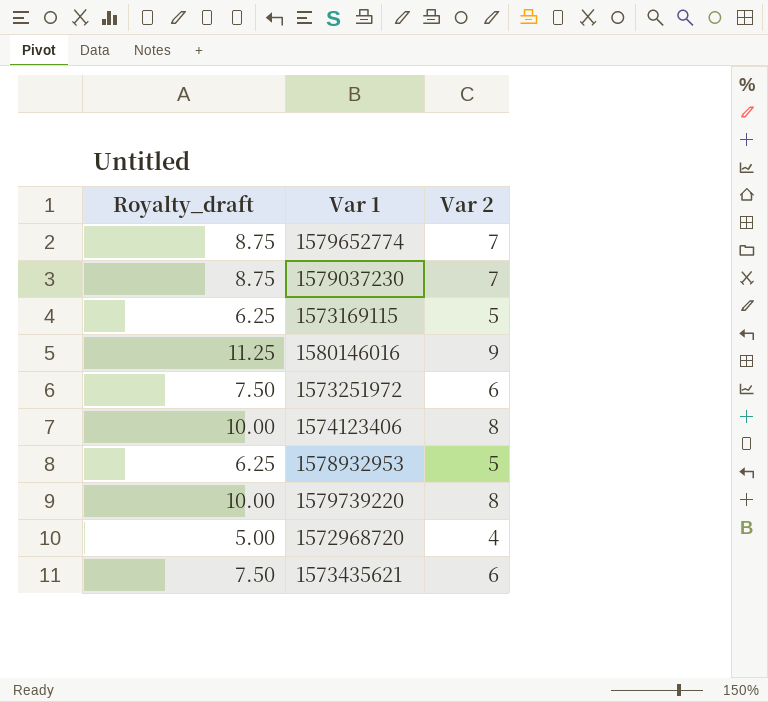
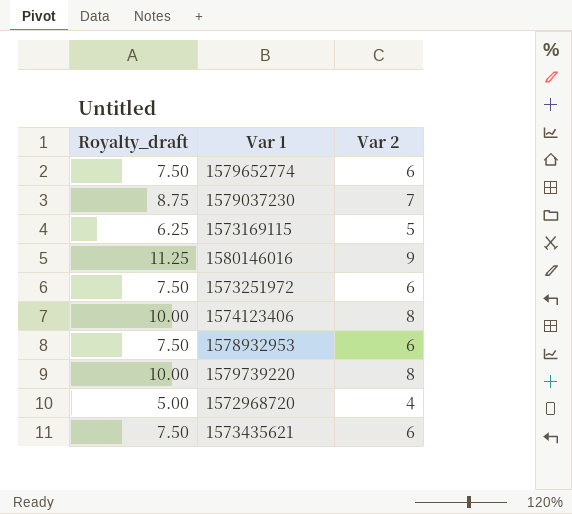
1579652774 | Royalty_draft: 8.75 -> 7.50
1579652774 | Var 2: 7 -> 6
1578932953 | Royalty_draft: 6.25 -> 7.50
1578932953 | Var 2: 5 -> 6

